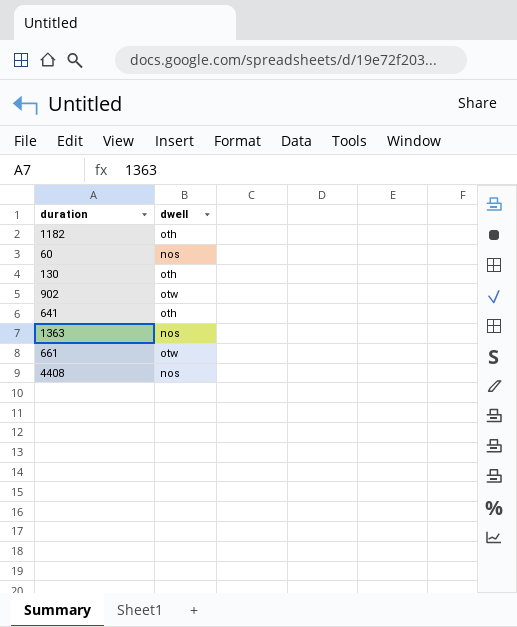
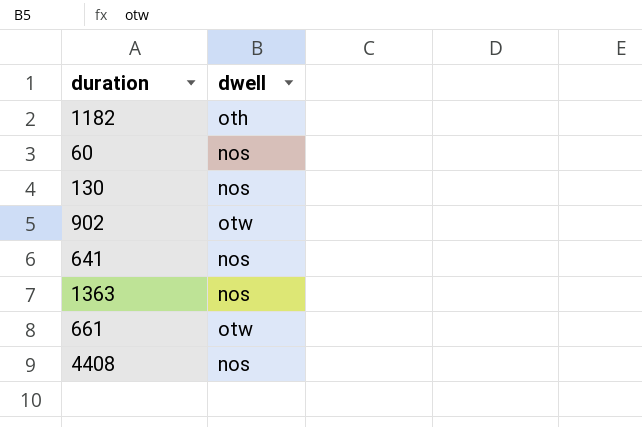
130 | dwell: oth -> nos
641 | dwell: oth -> nos

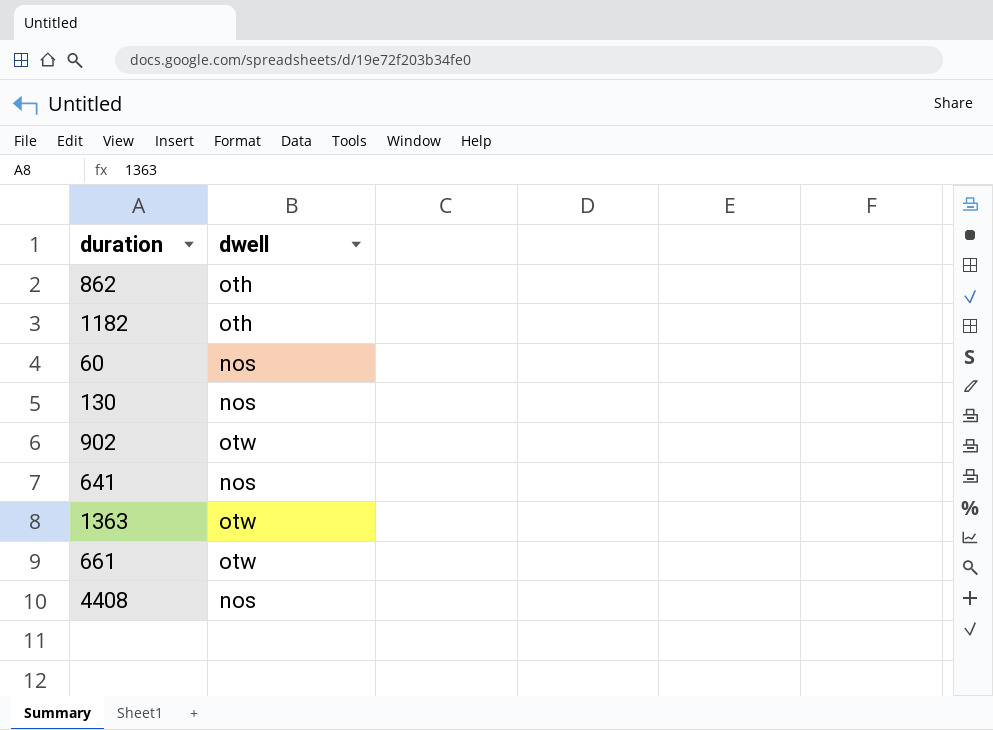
row 862: none -> oth
1363 | dwell: nos -> otw

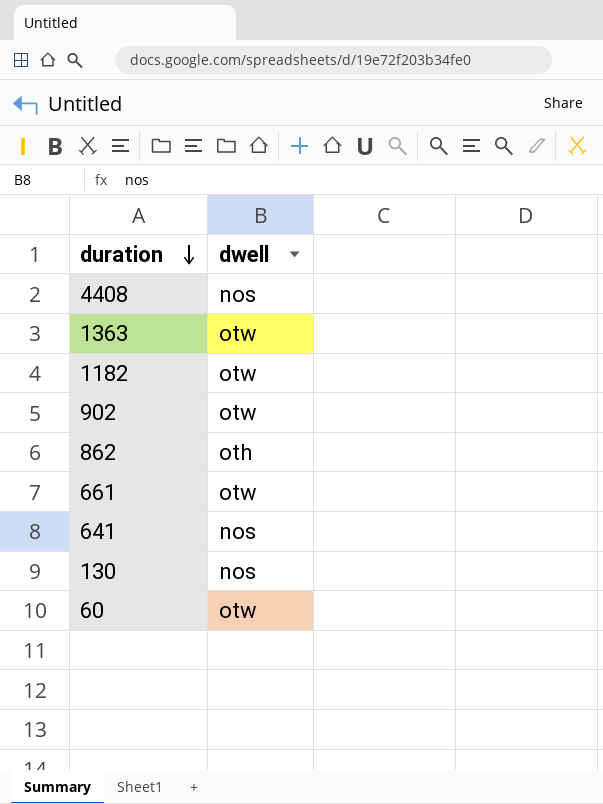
row order: none -> duration descending
1182 | dwell: oth -> otw
60 | dwell: nos -> otw

